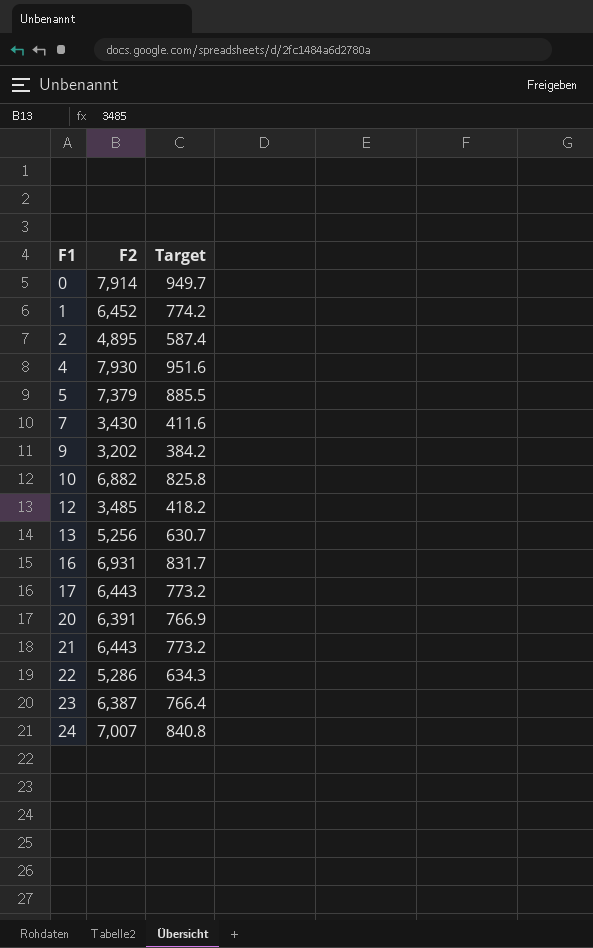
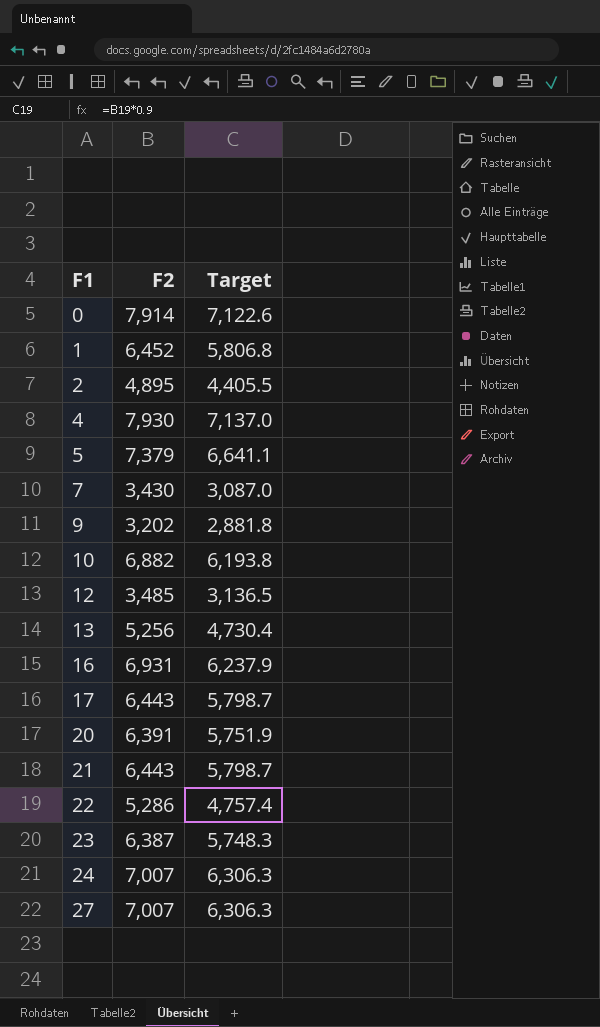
column Target | formula: [F2] * 0.12 -> [F2] * 0.9
row 27: none -> 7,007 | 6,306.3

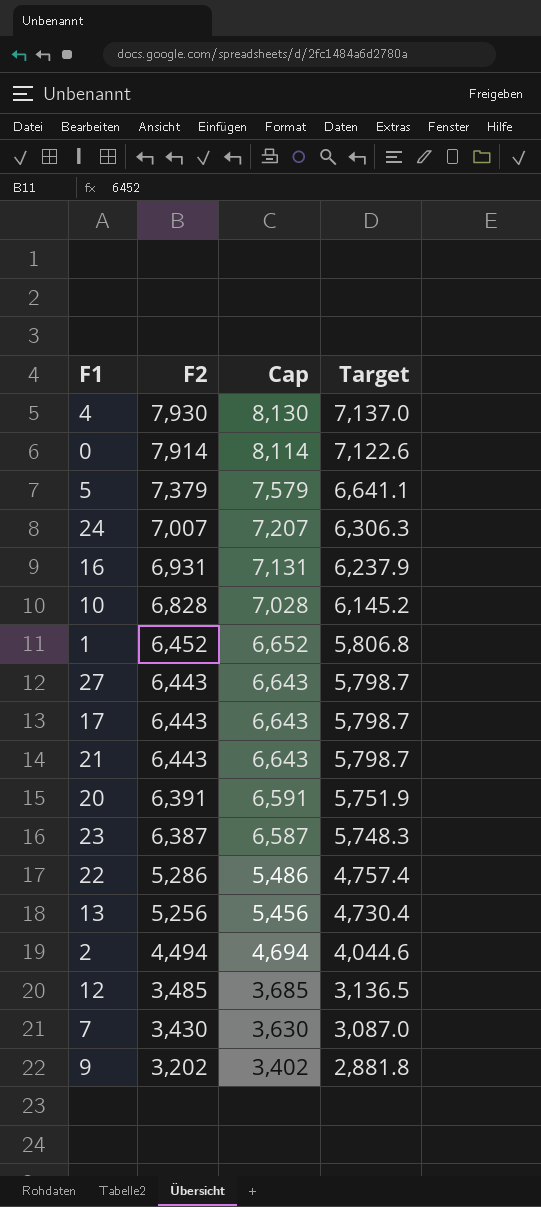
row order: F1 ascending -> F2 descending
column Cap | formula: none -> [F2] + 200
10 | F2: 6,882 -> 6,828
10 | Target: 6,193.8 -> 6,145.2
27 | F2: 7,007 -> 6,443
27 | Target: 6,306.3 -> 5,798.7
2 | F2: 4,895 -> 4,494
2 | Target: 4,405.5 -> 4,044.6

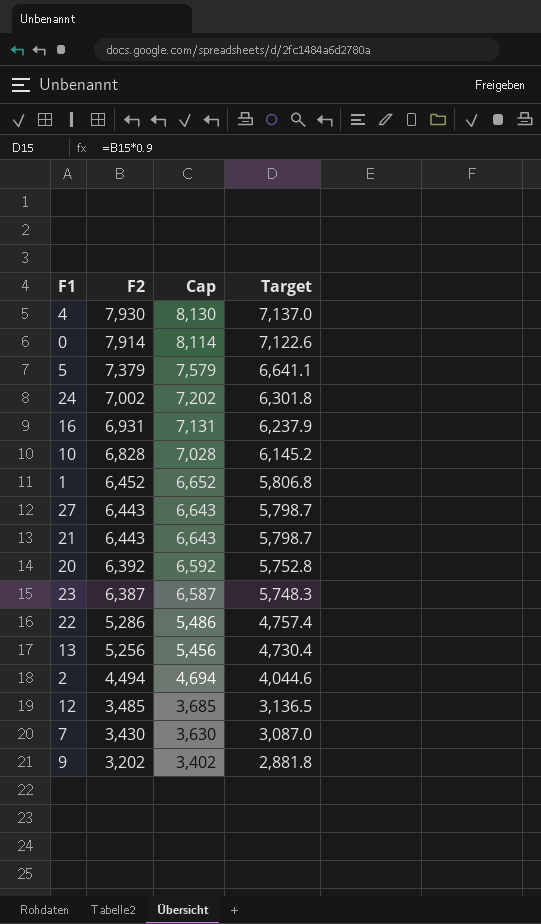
row 17: 6,443 | 6,643 | 5,798.7 -> none
24 | F2: 7,007 -> 7,002
24 | Cap: 7,207 -> 7,202
24 | Target: 6,306.3 -> 6,301.8
20 | F2: 6,391 -> 6,392
20 | Cap: 6,591 -> 6,592
20 | Target: 5,751.9 -> 5,752.8

